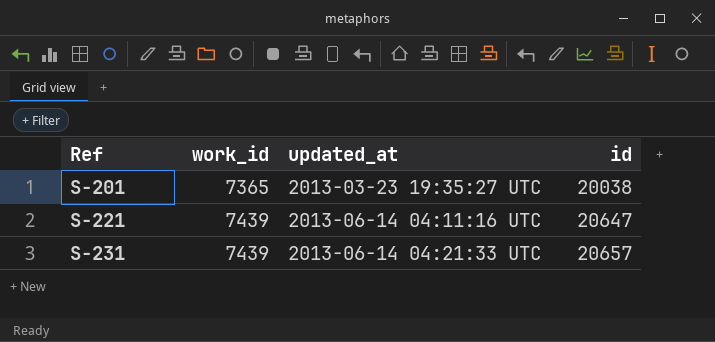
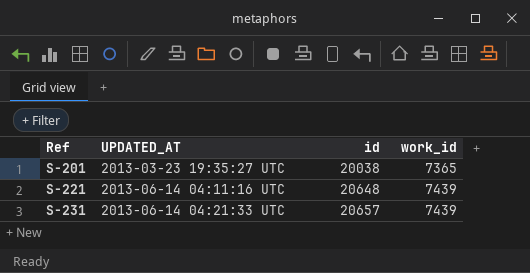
column name: updated_at -> UPDATED_AT
column work_id | position: 2 -> 4
S-221 | id: 20647 -> 20648

